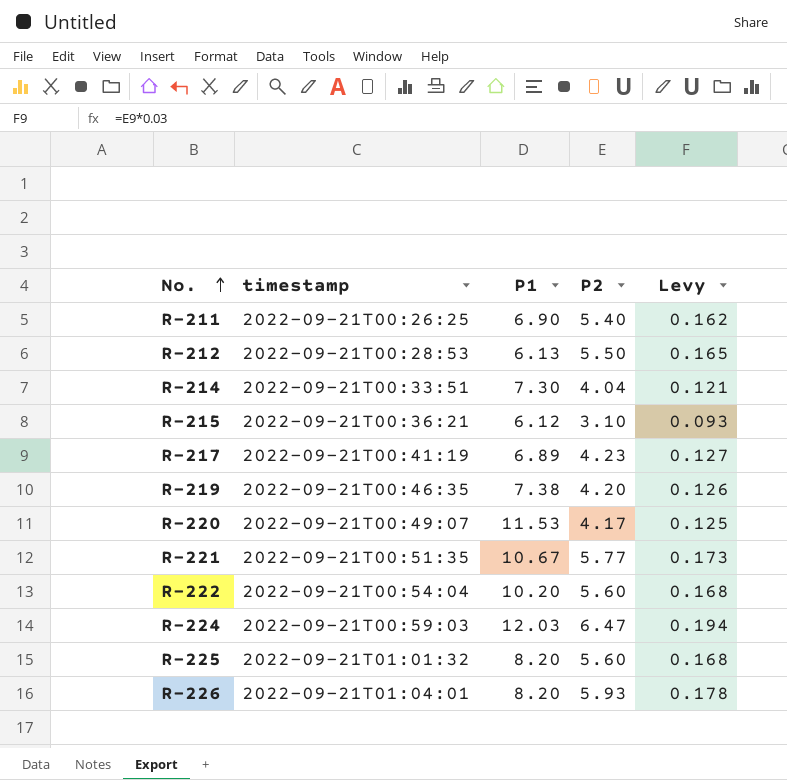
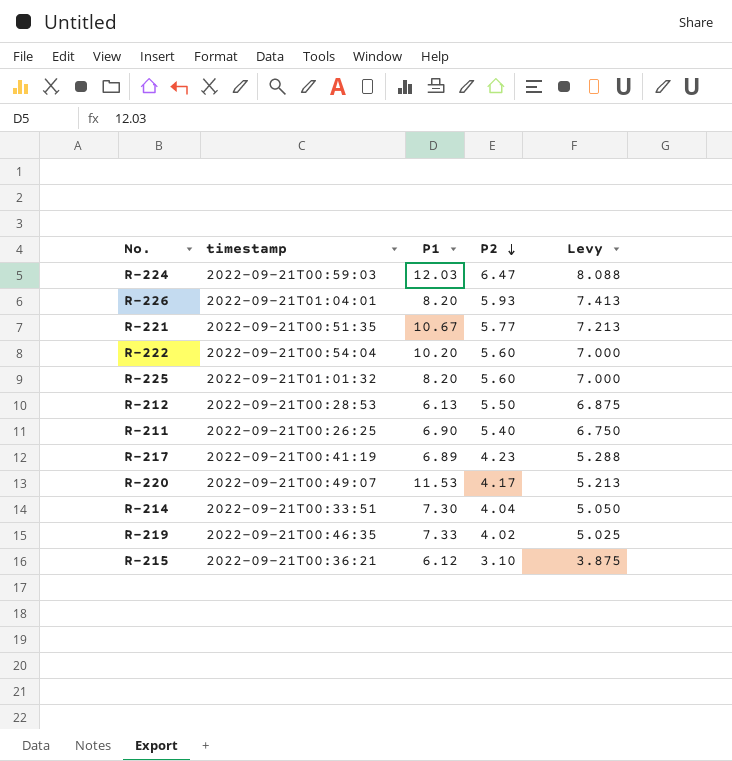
row order: No. ascending -> P2 descending
column Levy | formula: [P2] * 0.03 -> [P2] * 1.25
R-219 | P1: 7.38 -> 7.33
R-219 | P2: 4.20 -> 4.02

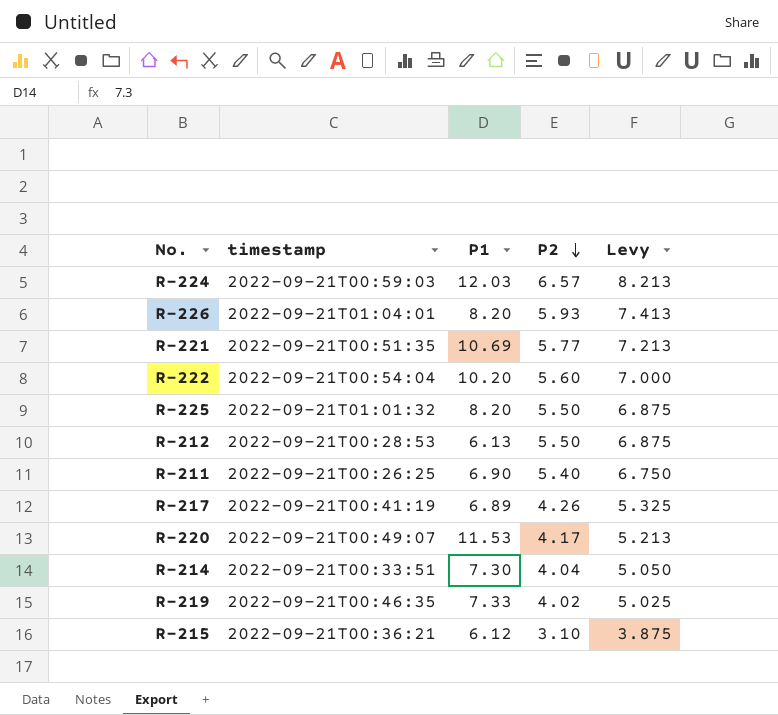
R-224 | P2: 6.47 -> 6.57
R-224 | Levy: 8.088 -> 8.213
R-221 | P1: 10.67 -> 10.69
R-225 | P2: 5.60 -> 5.50
R-225 | Levy: 7.000 -> 6.875
R-217 | P2: 4.23 -> 4.26
R-217 | Levy: 5.288 -> 5.325

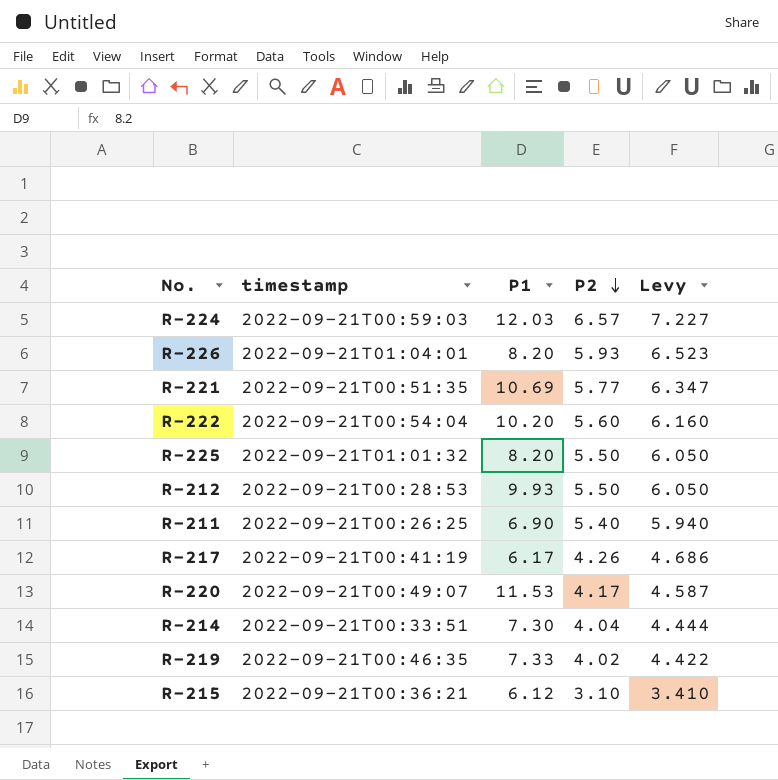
column Levy | formula: [P2] * 1.25 -> [P2] * 1.1
R-212 | P1: 6.13 -> 9.93
R-217 | P1: 6.89 -> 6.17

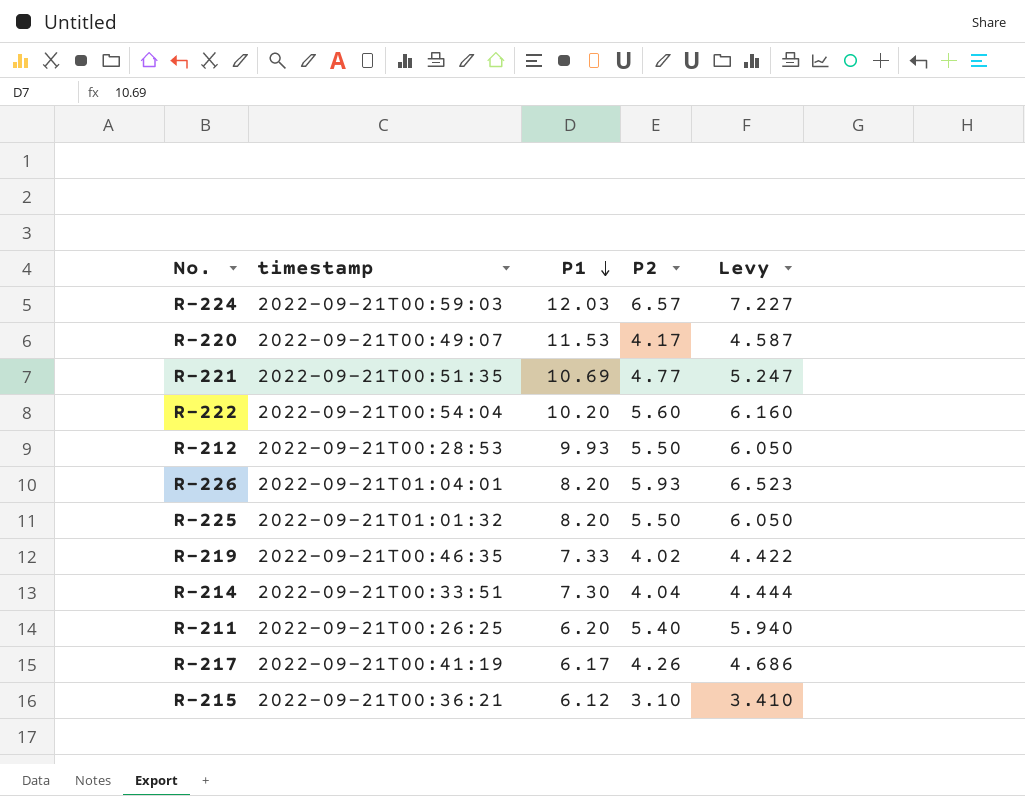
row order: P2 descending -> P1 descending
R-221 | P2: 5.77 -> 4.77
R-221 | Levy: 6.347 -> 5.247
R-211 | P1: 6.90 -> 6.20

